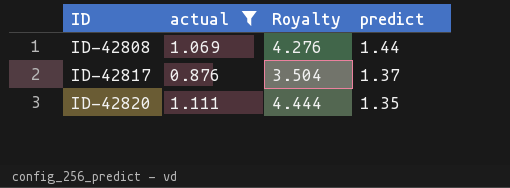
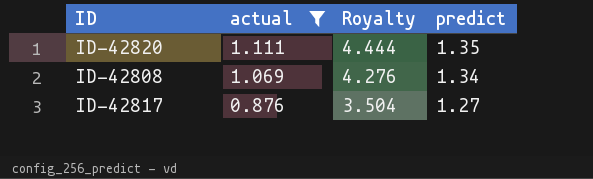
row order: ID ascending -> actual descending
ID-42808 | predict: 1.44 -> 1.34
ID-42817 | predict: 1.37 -> 1.27

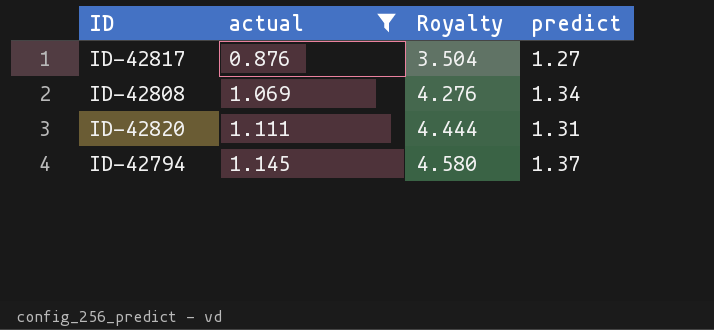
row order: actual descending -> actual ascending
ID-42820 | predict: 1.35 -> 1.31
row ID-42794: none -> 1.145 | 4.580 | 1.37

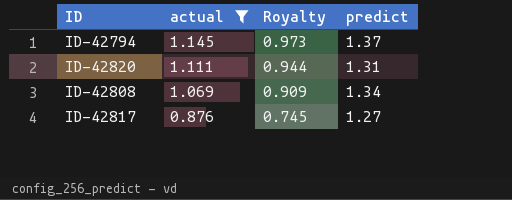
row order: actual ascending -> actual descending
column Royalty | formula: [actual] * 4 -> [actual] * 0.85

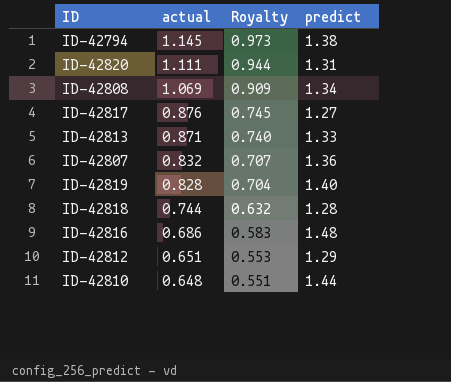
filter: actual >= 0.876 -> none
ID-42794 | predict: 1.37 -> 1.38

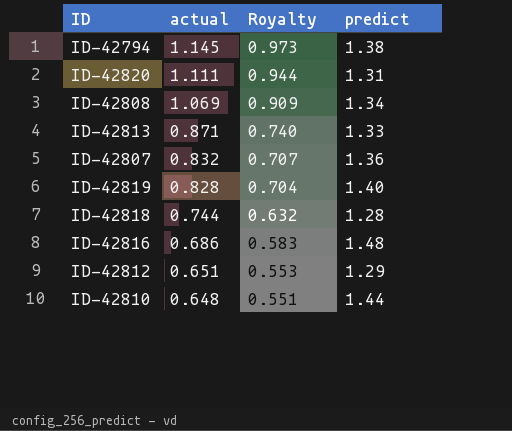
row ID-42817: 0.876 | 0.745 | 1.27 -> none

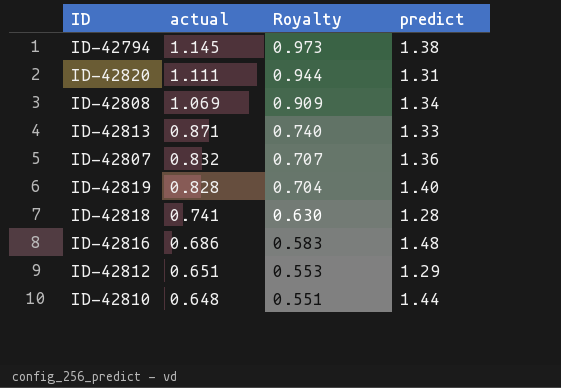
ID-42818 | actual: 0.744 -> 0.741
ID-42818 | Royalty: 0.632 -> 0.630

